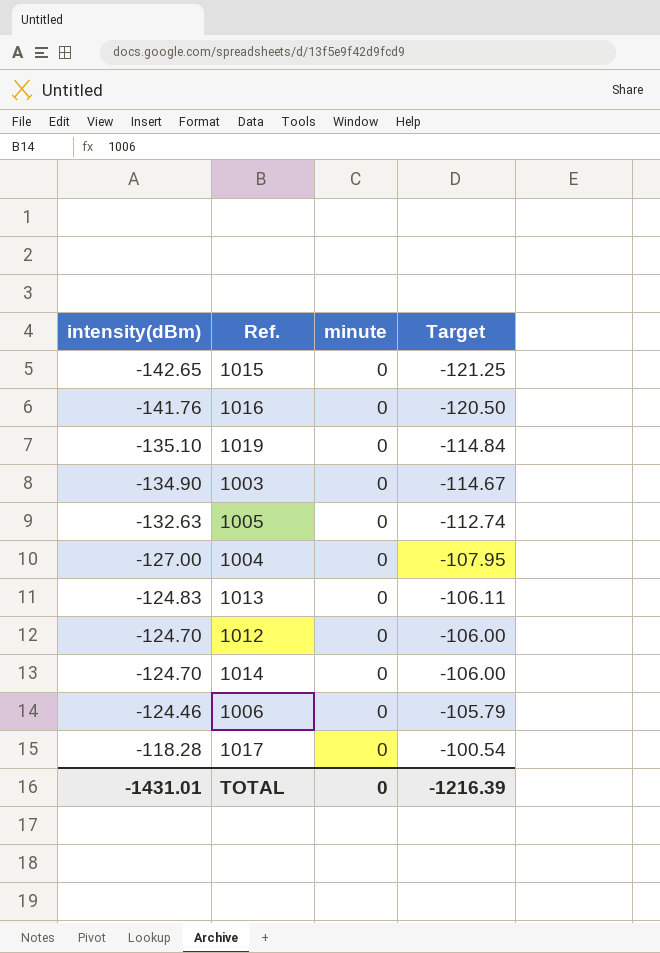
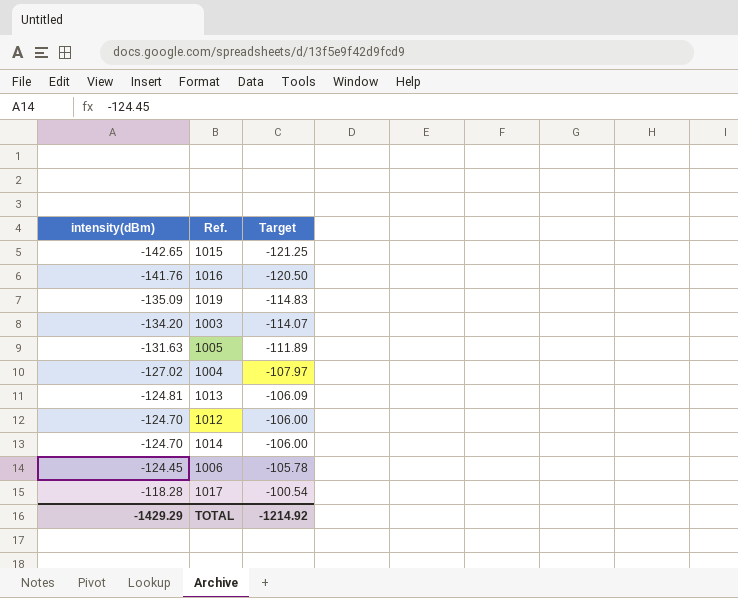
column minute | position: 3 -> none
1019 | intensity(dBm): -135.10 -> -135.09
1019 | Target: -114.84 -> -114.83
1003 | intensity(dBm): -134.90 -> -134.20
1003 | Target: -114.67 -> -114.07
1005 | intensity(dBm): -132.63 -> -131.63
1005 | Target: -112.74 -> -111.89
1004 | intensity(dBm): -127.00 -> -127.02
1004 | Target: -107.95 -> -107.97
1013 | intensity(dBm): -124.83 -> -124.81
1013 | Target: -106.11 -> -106.09
1006 | intensity(dBm): -124.46 -> -124.45
1006 | Target: -105.79 -> -105.78
TOTAL | intensity(dBm): -1431.01 -> -1429.29
TOTAL | Target: -1216.39 -> -1214.92

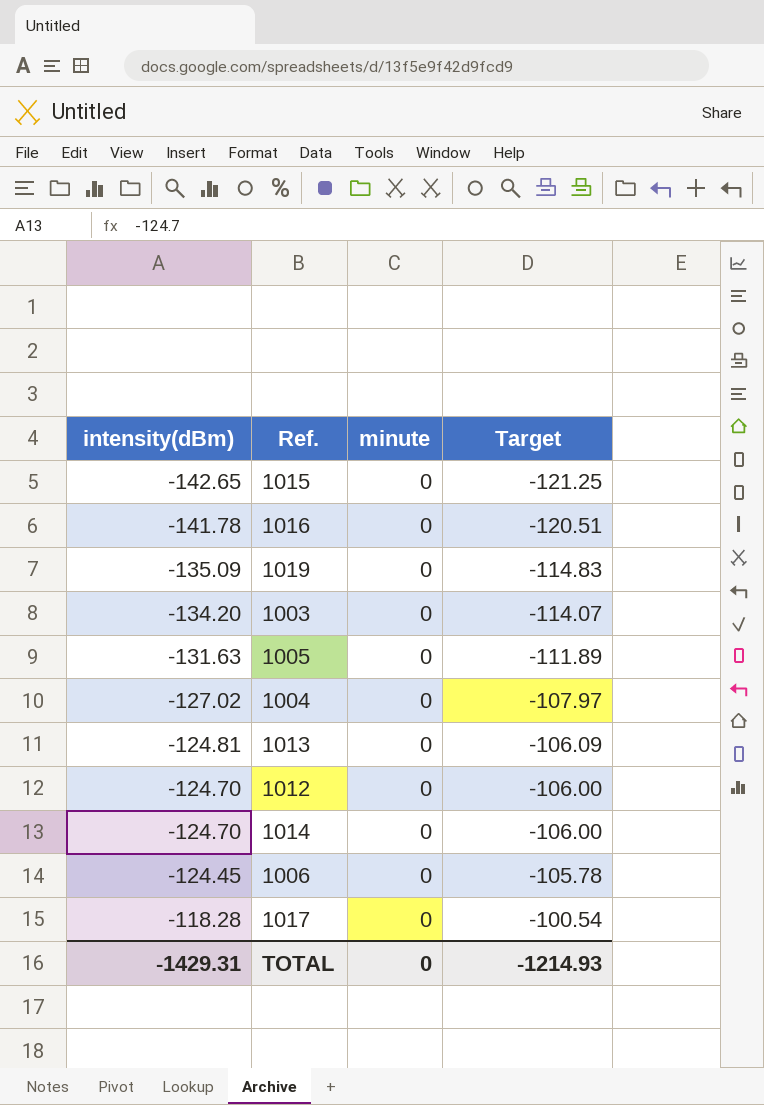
column minute | position: none -> 3
1016 | intensity(dBm): -141.76 -> -141.78
1016 | Target: -120.50 -> -120.51
TOTAL | intensity(dBm): -1429.29 -> -1429.31
TOTAL | Target: -1214.92 -> -1214.93

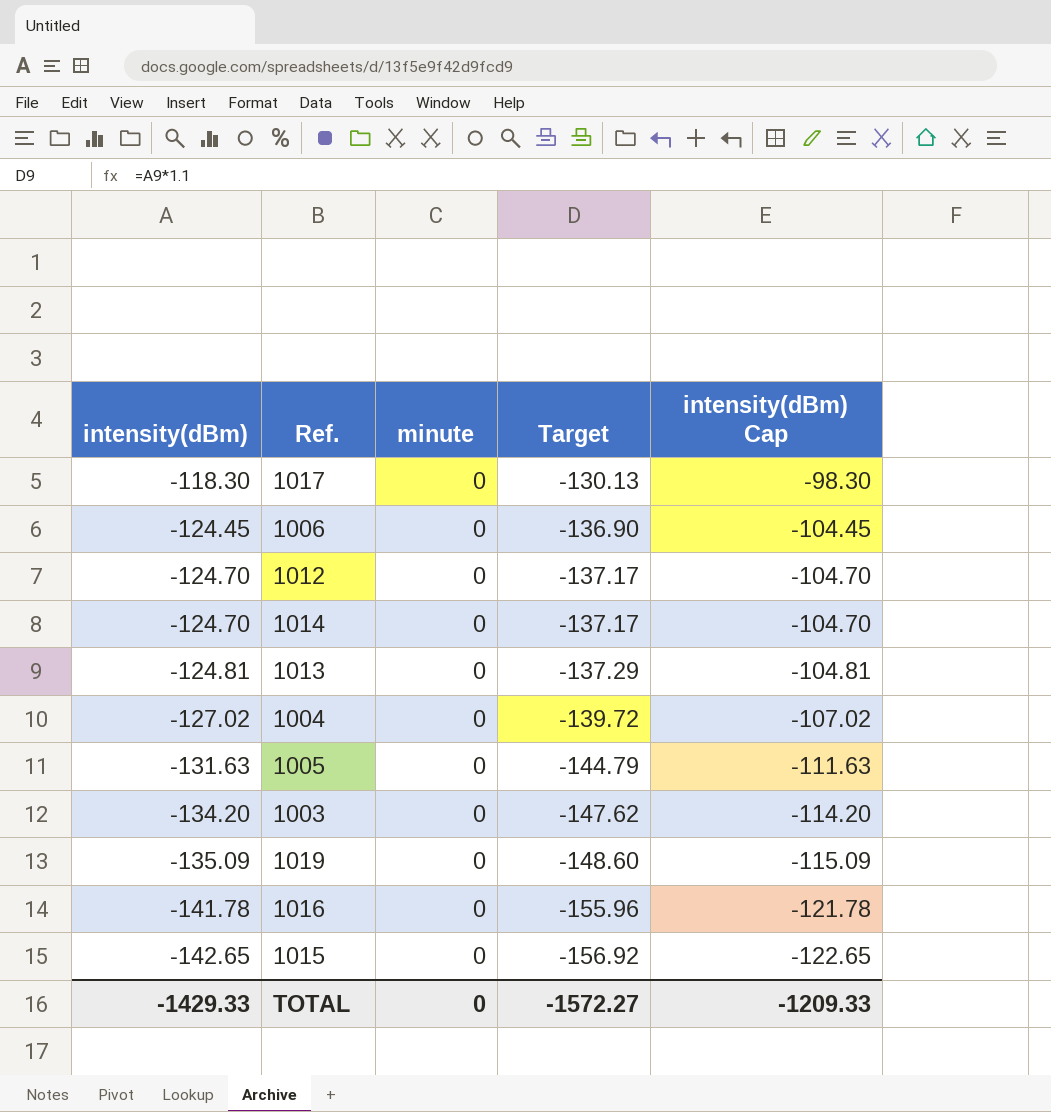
row order: intensity(dBm) ascending -> intensity(dBm) descending
column Target | formula: [intensity(dBm)] * 0.85 -> [intensity(dBm)] * 1.1
column intensity(dBm) Cap | formula: none -> [intensity(dBm)] + 20
1017 | intensity(dBm): -118.28 -> -118.30
TOTAL | intensity(dBm): -1429.31 -> -1429.33
TOTAL | Target: -1214.93 -> -1572.27

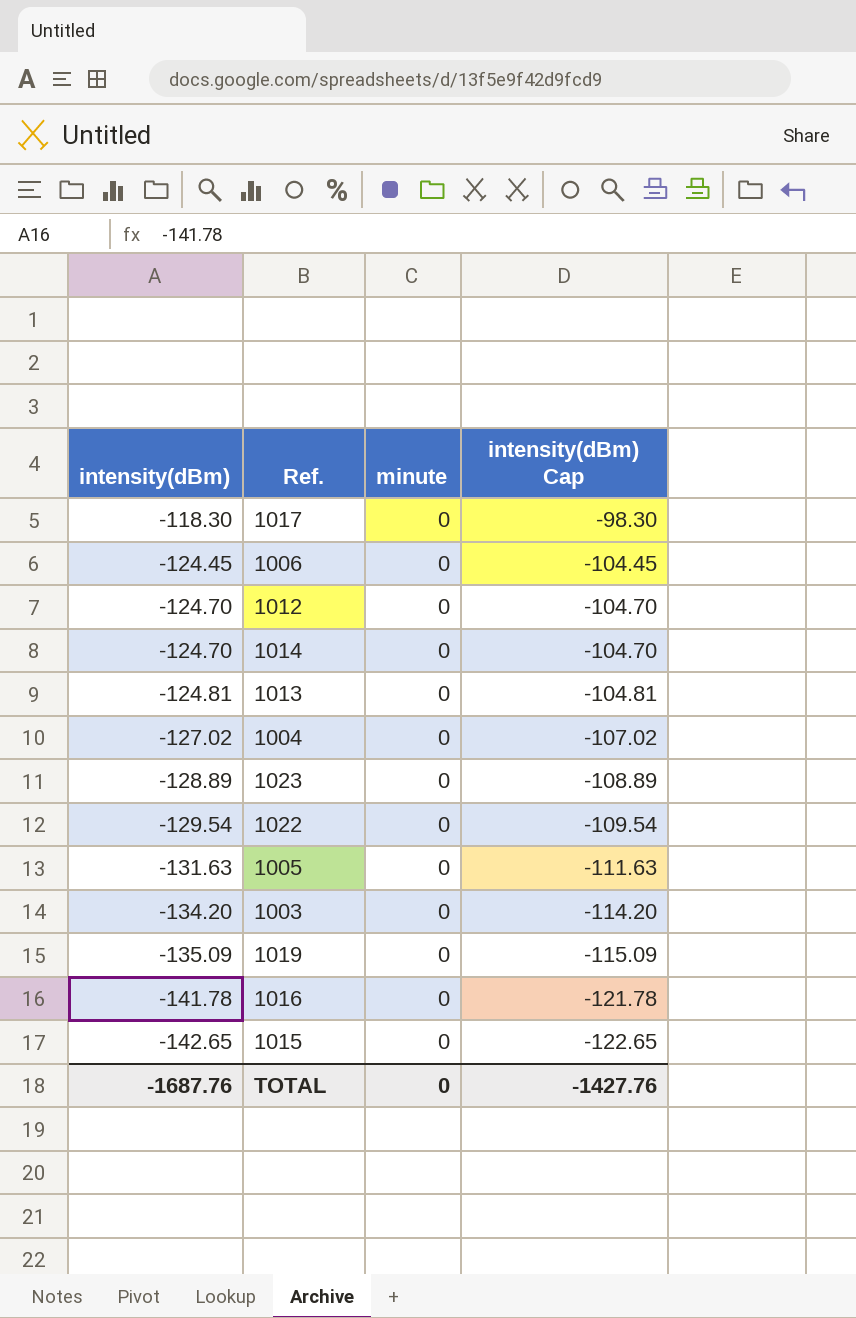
column Target | formula: [intensity(dBm)] * 1.1 -> none
row 1023: none -> -128.89 | 0 | -108.89
row 1022: none -> -129.54 | 0 | -109.54
TOTAL | intensity(dBm): -1429.33 -> -1687.76
TOTAL | intensity(dBm) Cap: -1209.33 -> -1427.76

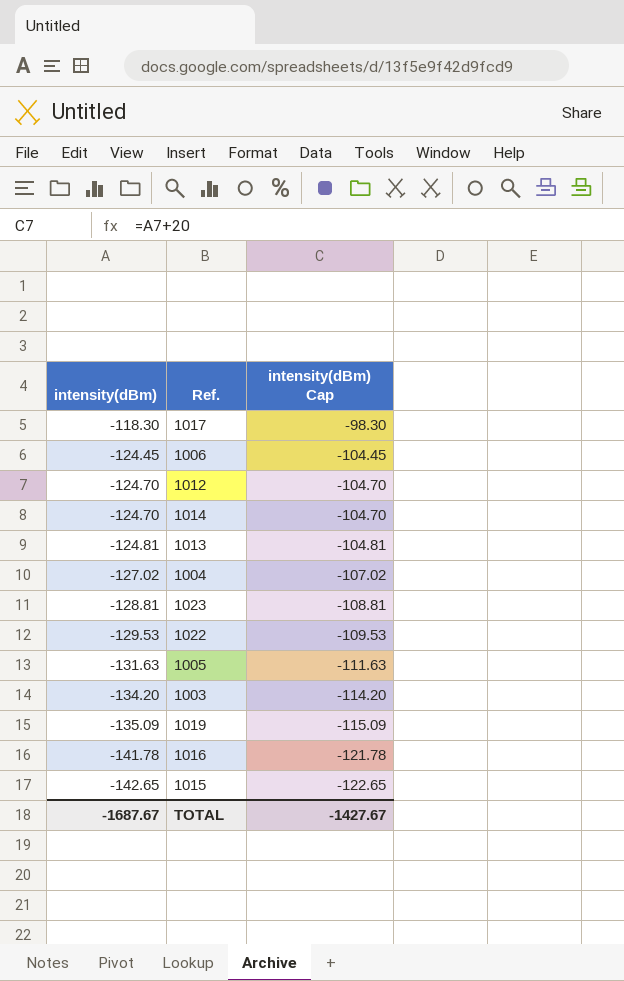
column minute | position: 3 -> none
1023 | intensity(dBm): -128.89 -> -128.81
1023 | intensity(dBm) Cap: -108.89 -> -108.81
1022 | intensity(dBm): -129.54 -> -129.53
1022 | intensity(dBm) Cap: -109.54 -> -109.53
TOTAL | intensity(dBm): -1687.76 -> -1687.67
TOTAL | intensity(dBm) Cap: -1427.76 -> -1427.67

